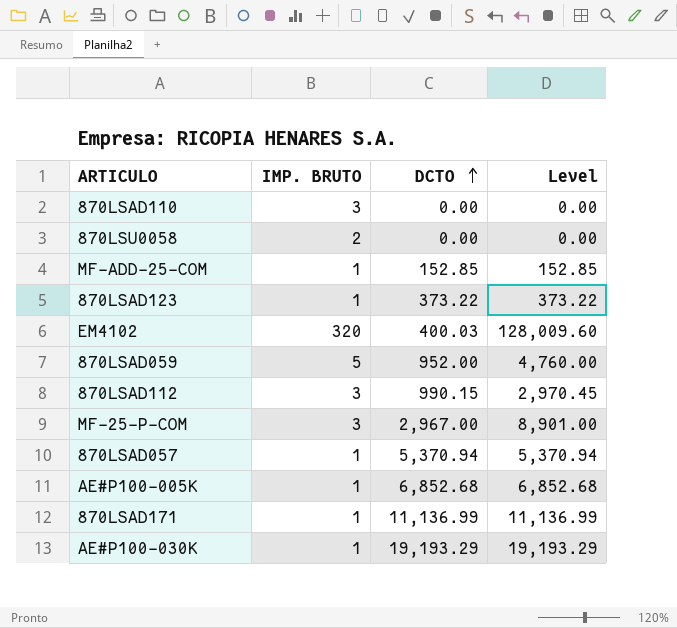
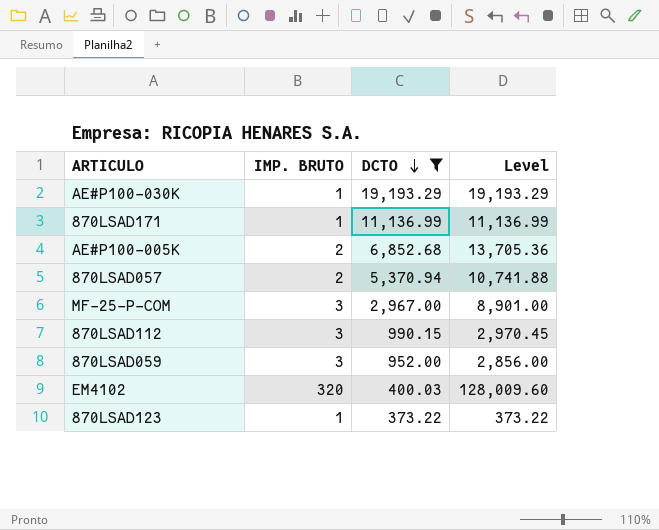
filter: none -> DCTO >= 373.22
row order: DCTO ascending -> DCTO descending
AE#P100-005K | IMP. BRUTO: 1 -> 2
AE#P100-005K | Level: 6,852.68 -> 13,705.36
870LSAD057 | IMP. BRUTO: 1 -> 2
870LSAD057 | Level: 5,370.94 -> 10,741.88
870LSAD059 | IMP. BRUTO: 5 -> 3
870LSAD059 | Level: 4,760.00 -> 2,856.00

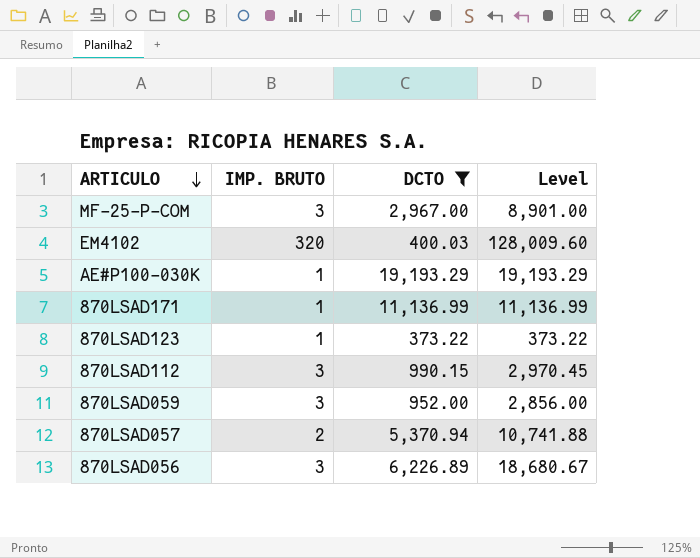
row order: DCTO descending -> ARTICULO descending
row AE#P100-005K: 2 | 6,852.68 | 13,705.36 -> none
row 870LSAD056: none -> 3 | 6,226.89 | 18,680.67

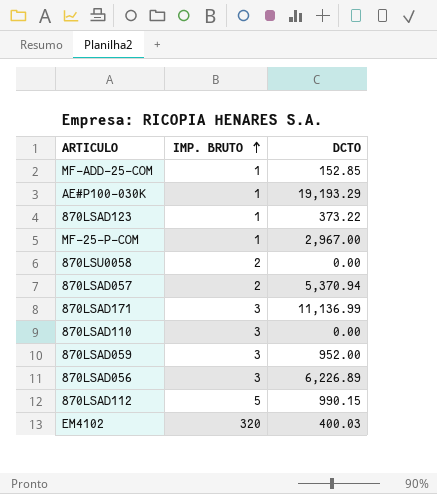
filter: DCTO >= 373.22 -> none
row order: ARTICULO descending -> IMP. BRUTO ascending
column Level | formula: [IMP. BRUTO] * [DCTO] -> none
MF-25-P-COM | IMP. BRUTO: 3 -> 1
870LSAD171 | IMP. BRUTO: 1 -> 3
870LSAD112 | IMP. BRUTO: 3 -> 5

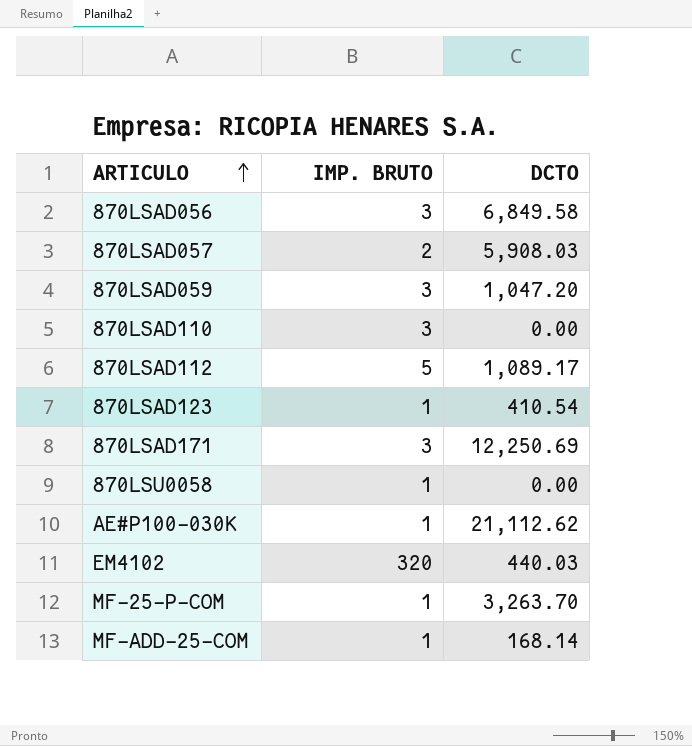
row order: IMP. BRUTO ascending -> ARTICULO ascending
870LSAD056 | DCTO: 6,226.89 -> 6,849.58
870LSAD057 | DCTO: 5,370.94 -> 5,908.03
870LSAD059 | DCTO: 952.00 -> 1,047.20
870LSAD112 | DCTO: 990.15 -> 1,089.17
870LSAD123 | DCTO: 373.22 -> 410.54
870LSAD171 | DCTO: 11,136.99 -> 12,250.69
870LSU0058 | IMP. BRUTO: 2 -> 1
AE#P100-030K | DCTO: 19,193.29 -> 21,112.62
EM4102 | DCTO: 400.03 -> 440.03
MF-25-P-COM | DCTO: 2,967.00 -> 3,263.70
MF-ADD-25-COM | DCTO: 152.85 -> 168.14

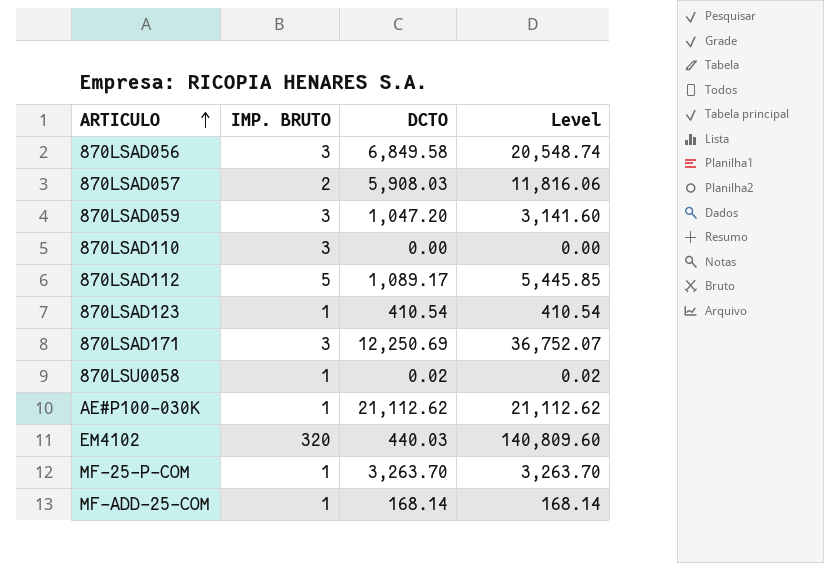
column Level | formula: none -> [IMP. BRUTO] * [DCTO]
870LSU0058 | DCTO: 0.00 -> 0.02

